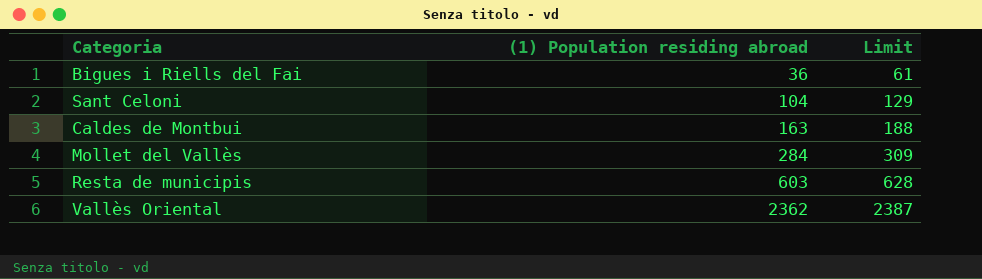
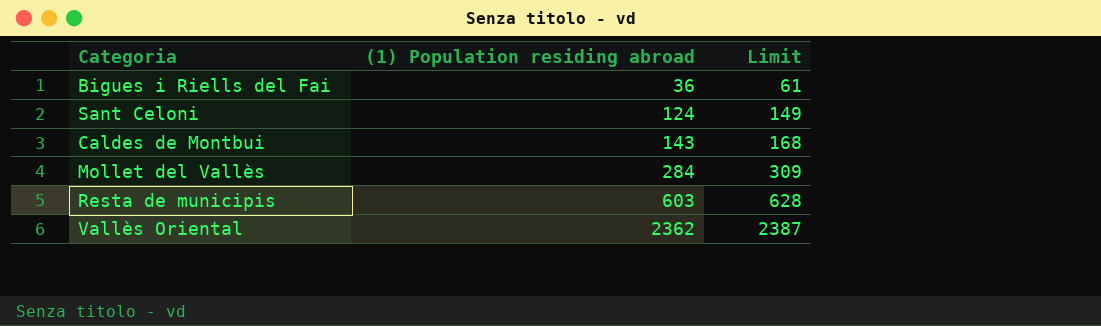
Sant Celoni | (1) Population residing abroad: 104 -> 124
Sant Celoni | Limit: 129 -> 149
Caldes de Montbui | (1) Population residing abroad: 163 -> 143
Caldes de Montbui | Limit: 188 -> 168

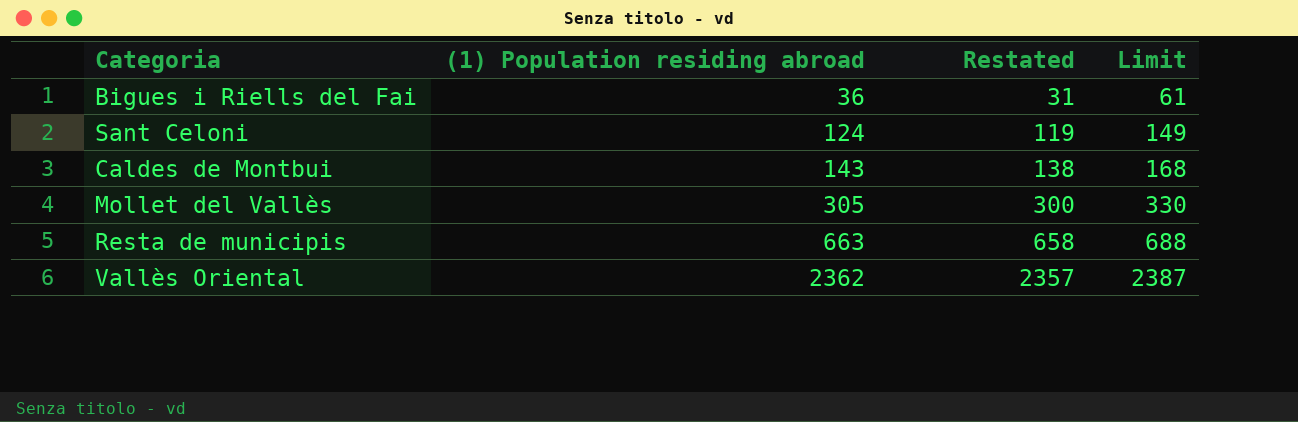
column Restated | formula: none -> [(1) Population residing abroad] - 5
Mollet del Vallès | (1) Population residing abroad: 284 -> 305
Mollet del Vallès | Limit: 309 -> 330
Resta de municipis | (1) Population residing abroad: 603 -> 663
Resta de municipis | Limit: 628 -> 688

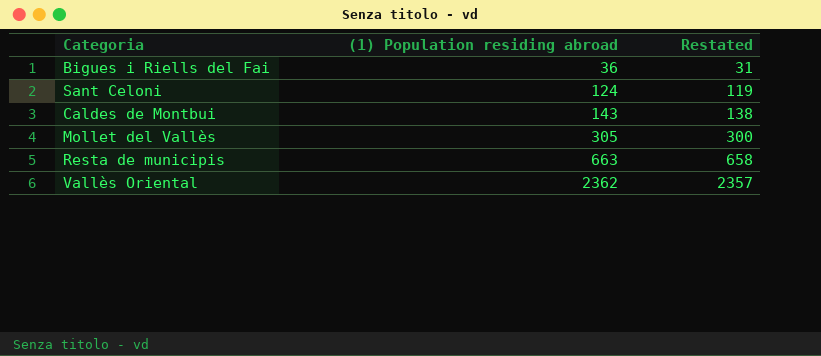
column Limit | formula: [(1) Population residing abroad] + 25 -> none

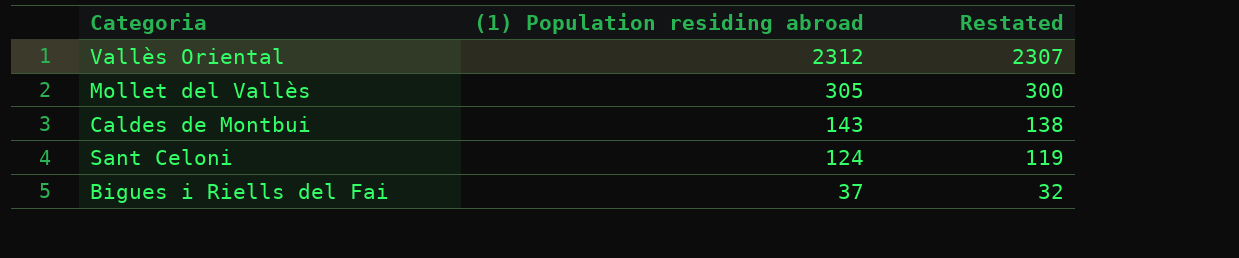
row order: (1) Population residing abroad ascending -> (1) Population residing abroad descending
row Resta de municipis: 663 | 658 -> none
Vallès Oriental | (1) Population residing abroad: 2362 -> 2312
Vallès Oriental | Restated: 2357 -> 2307
Bigues i Riells del Fai | (1) Population residing abroad: 36 -> 37
Bigues i Riells del Fai | Restated: 31 -> 32

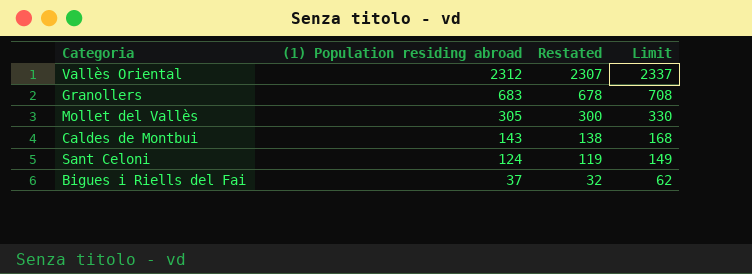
column Limit | formula: none -> [(1) Population residing abroad] + 25
row Granollers: none -> 683 | 678 | 708

